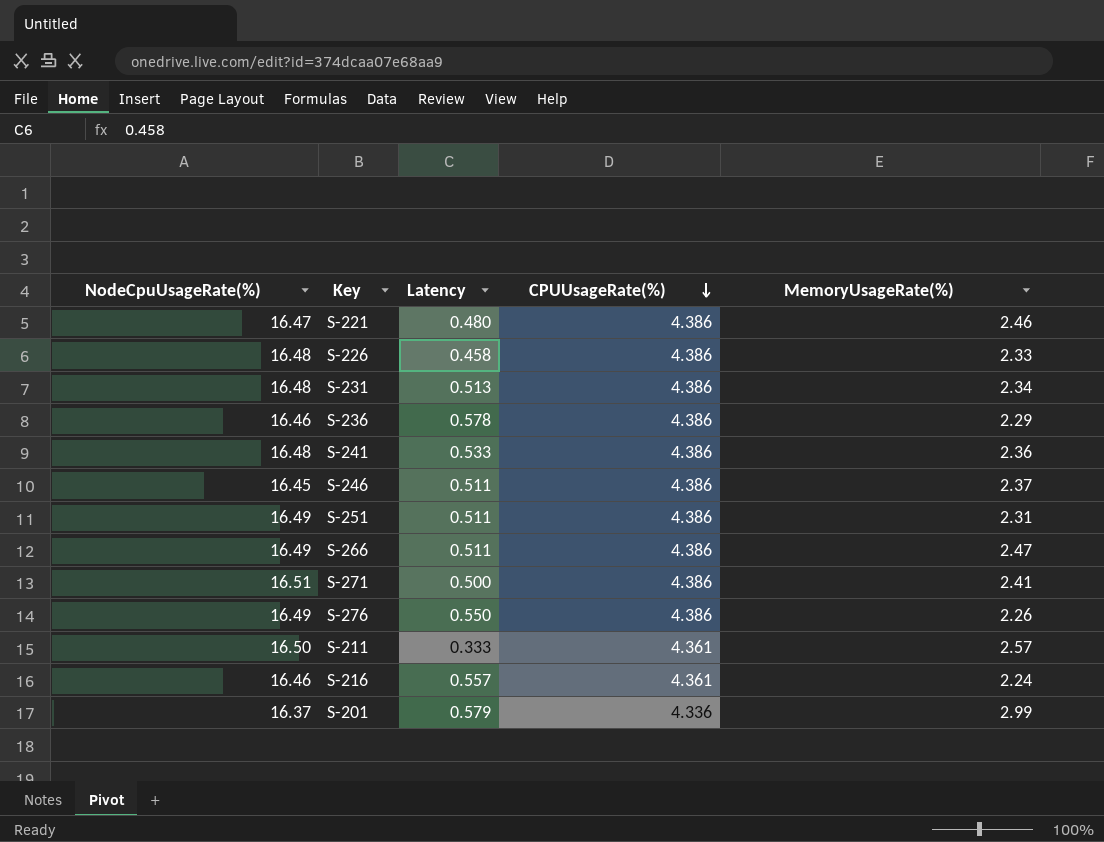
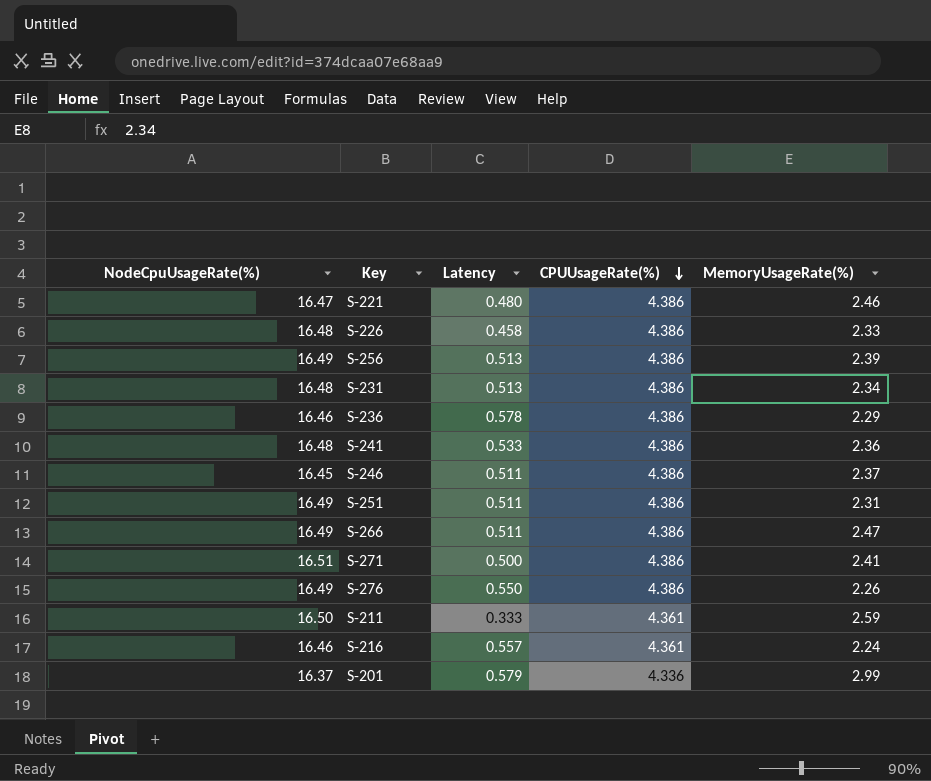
row S-256: none -> 16.49 | 0.513 | 4.386 | 2.39
S-211 | MemoryUsageRate(%): 2.57 -> 2.59

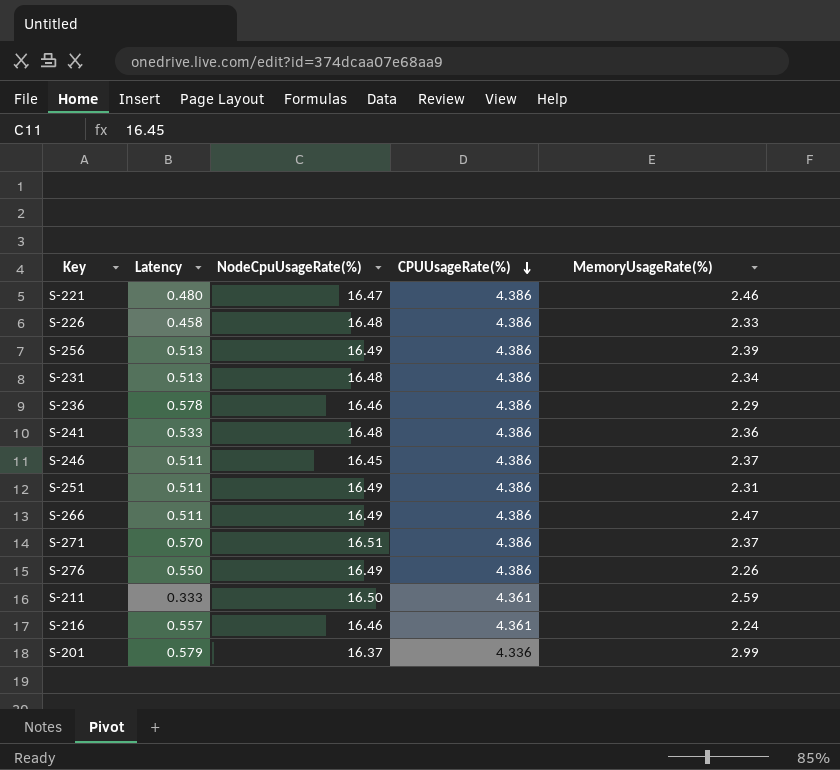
column NodeCpuUsageRate(%) | position: 1 -> 3
S-271 | Latency: 0.500 -> 0.570
S-271 | MemoryUsageRate(%): 2.41 -> 2.37

